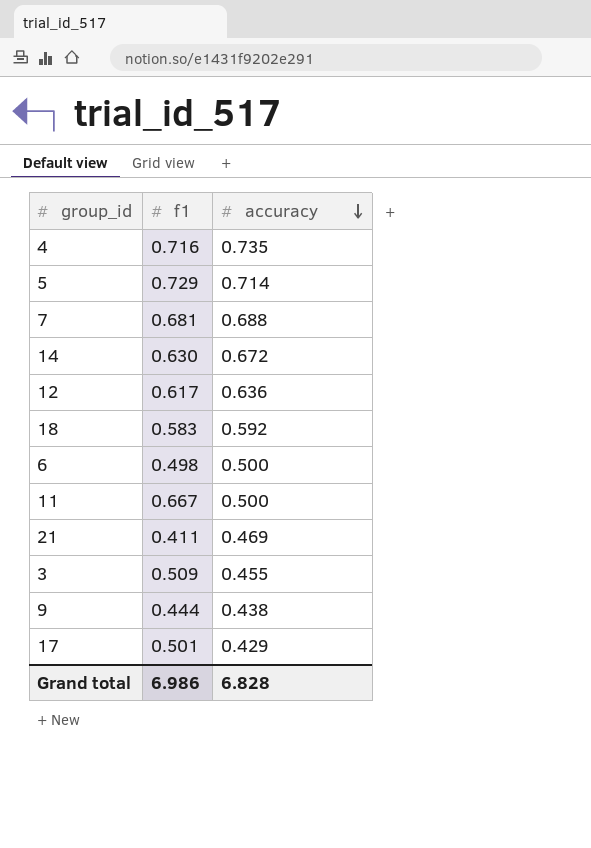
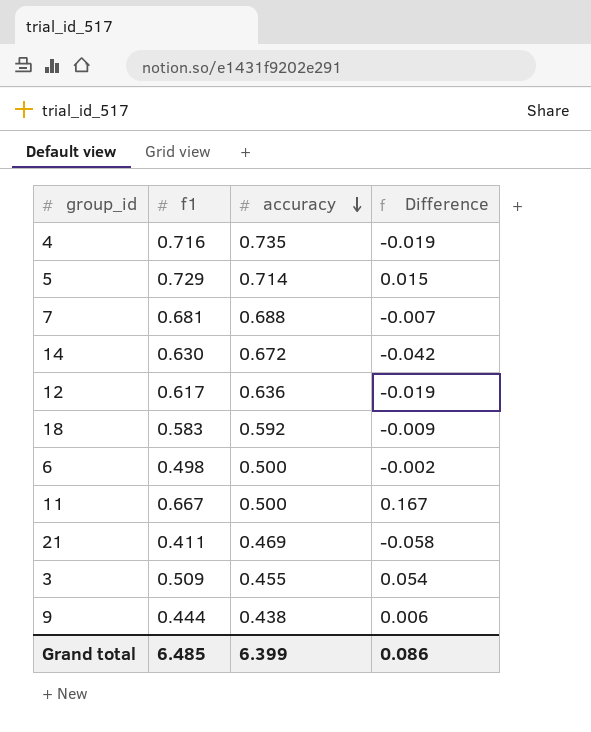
column Difference | formula: none -> [f1] - [accuracy]
row 17: 0.501 | 0.429 -> none
Grand total | f1: 6.986 -> 6.485
Grand total | accuracy: 6.828 -> 6.399

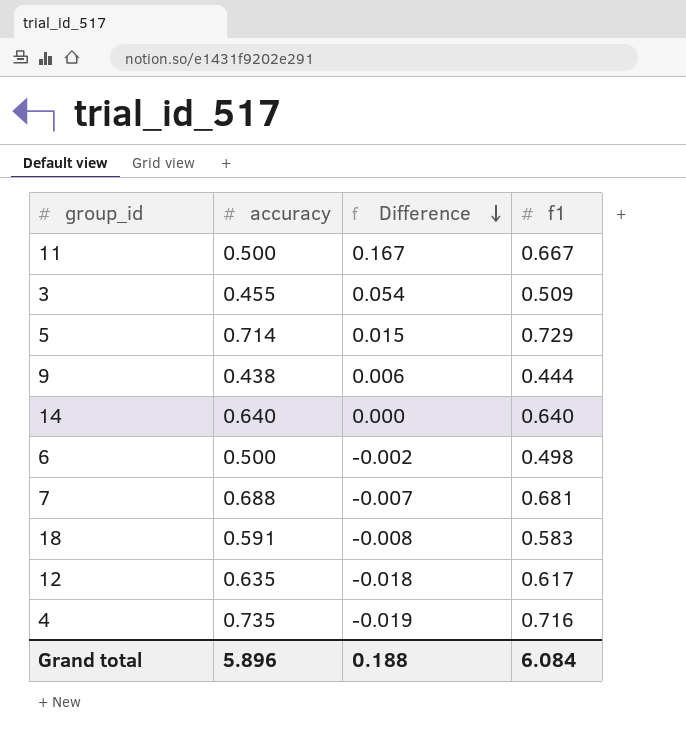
row order: accuracy descending -> Difference descending
column f1 | position: 2 -> 4
row 21: 0.411 | 0.469 | -0.058 -> none
14 | accuracy: 0.672 -> 0.640
14 | Difference: -0.042 -> 0.000
14 | f1: 0.630 -> 0.640
18 | accuracy: 0.592 -> 0.591
18 | Difference: -0.009 -> -0.008
12 | accuracy: 0.636 -> 0.635
12 | Difference: -0.019 -> -0.018
Grand total | accuracy: 6.399 -> 5.896
Grand total | Difference: 0.086 -> 0.188
Grand total | f1: 6.485 -> 6.084

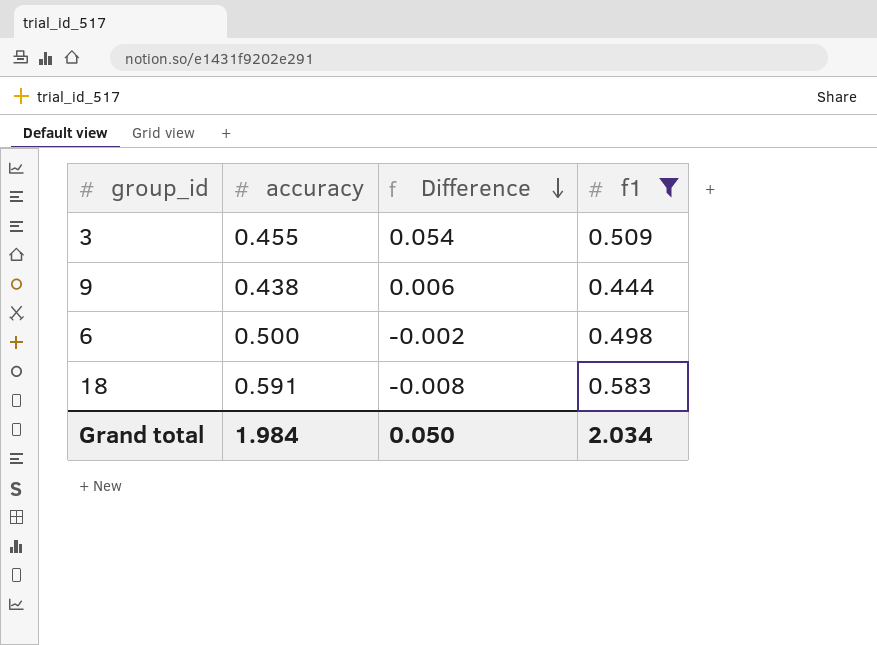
filter: none -> f1 <= 0.583
Grand total | accuracy: 5.896 -> 1.984
Grand total | Difference: 0.188 -> 0.050
Grand total | f1: 6.084 -> 2.034

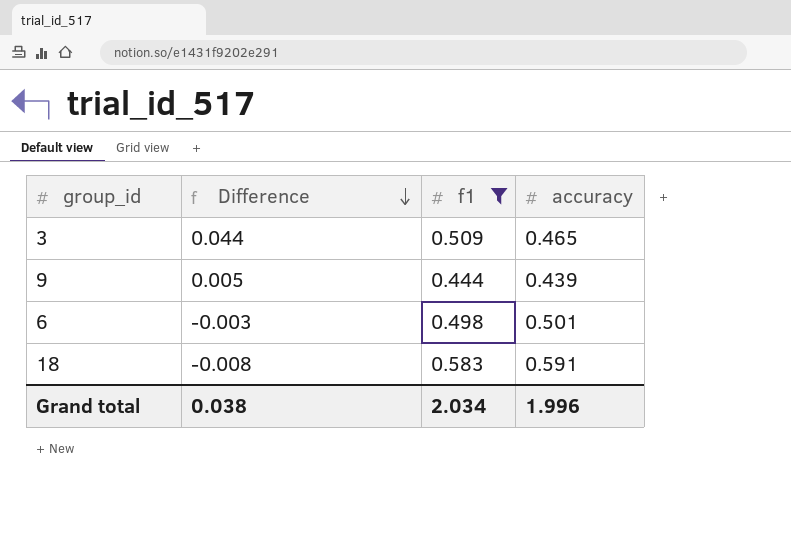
column accuracy | position: 2 -> 4
3 | Difference: 0.054 -> 0.044
3 | accuracy: 0.455 -> 0.465
9 | Difference: 0.006 -> 0.005
9 | accuracy: 0.438 -> 0.439
6 | Difference: -0.002 -> -0.003
6 | accuracy: 0.500 -> 0.501
Grand total | Difference: 0.050 -> 0.038
Grand total | accuracy: 1.984 -> 1.996

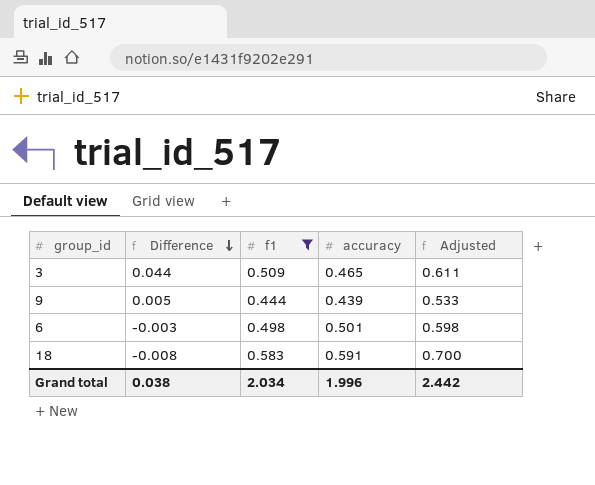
column Adjusted | formula: none -> [f1] * 1.2

